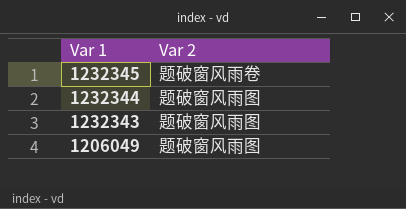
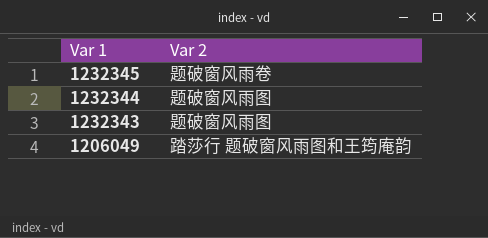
1206049 | Var 2: 题破窗风雨图 -> 踏莎行 题破窗风雨图和王筠庵韵

